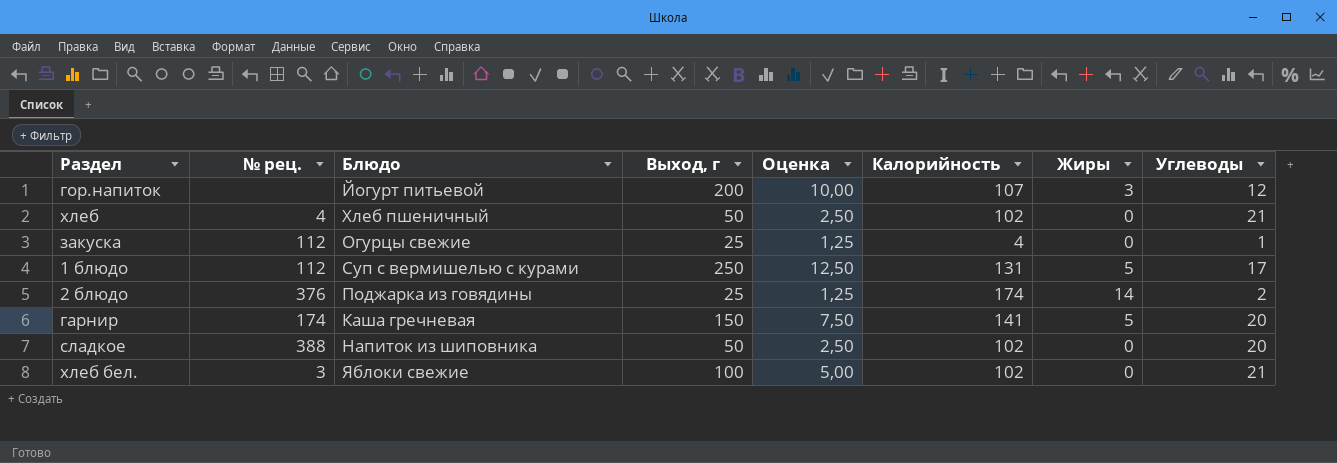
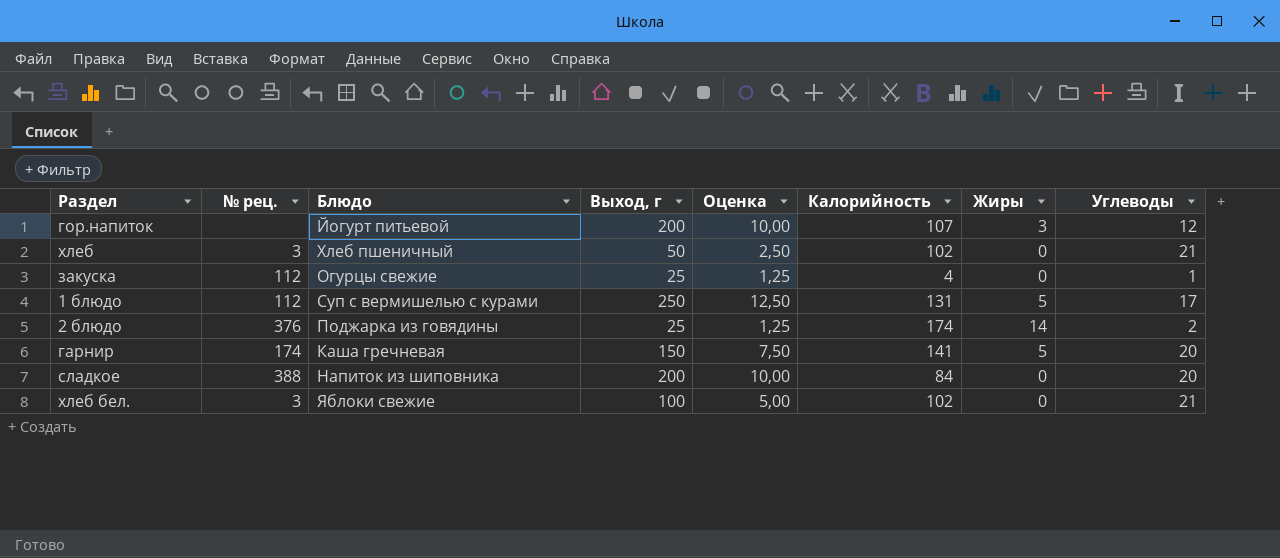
хлеб | № рец.: 4 -> 3
сладкое | Выход, г: 50 -> 200
сладкое | Оценка: 2,50 -> 10,00
сладкое | Калорийность: 102 -> 84

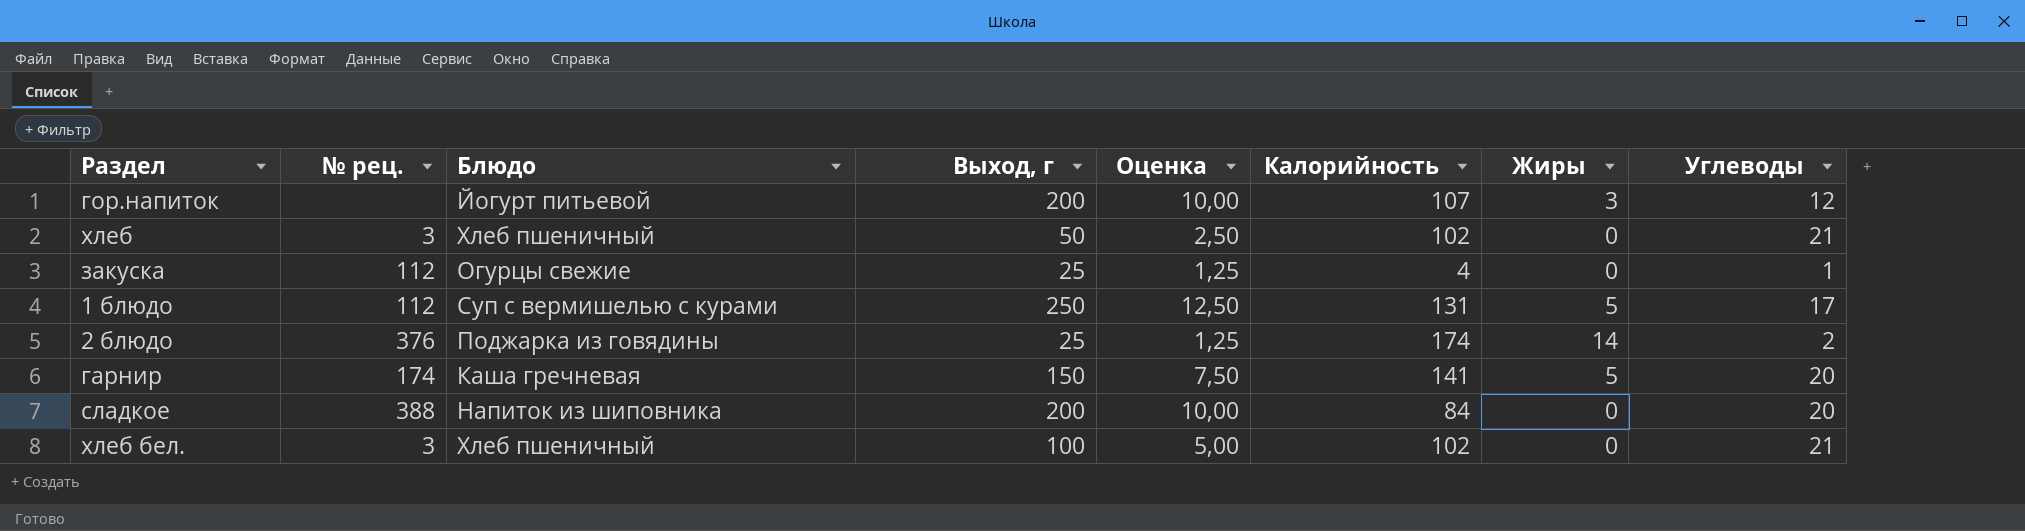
хлеб бел. | Блюдо: Яблоки свежие -> Хлеб пшеничный

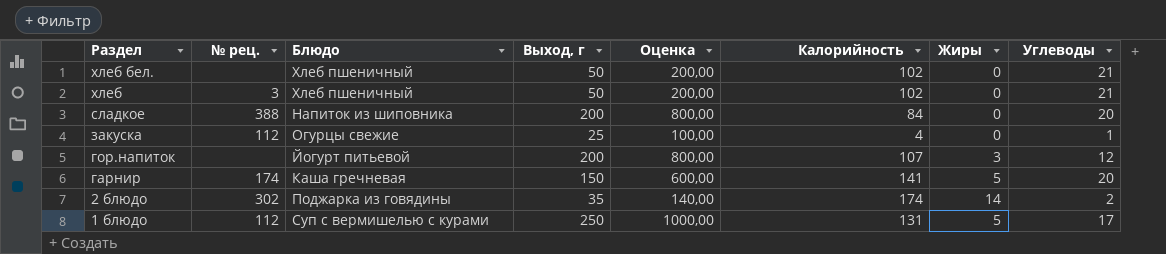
row order: none -> Раздел descending
column Оценка | formula: [Выход, г] * 0,05 -> [Выход, г] * 4
хлеб бел. | № рец.: 3 -> none
хлеб бел. | Выход, г: 100 -> 50
2 блюдо | № рец.: 376 -> 302
2 блюдо | Выход, г: 25 -> 35

